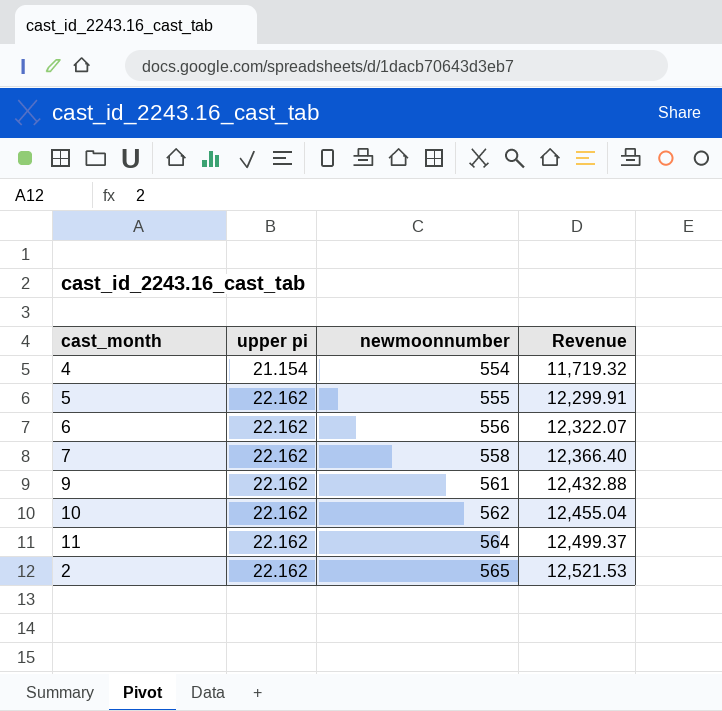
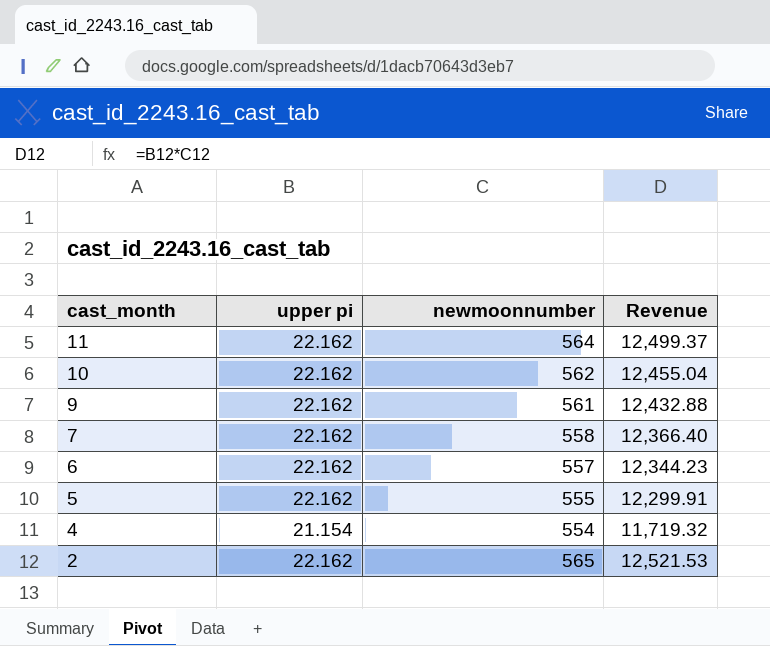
row order: upper pi ascending -> cast_month descending
6 | newmoonnumber: 556 -> 557
6 | Revenue: 12,322.07 -> 12,344.23

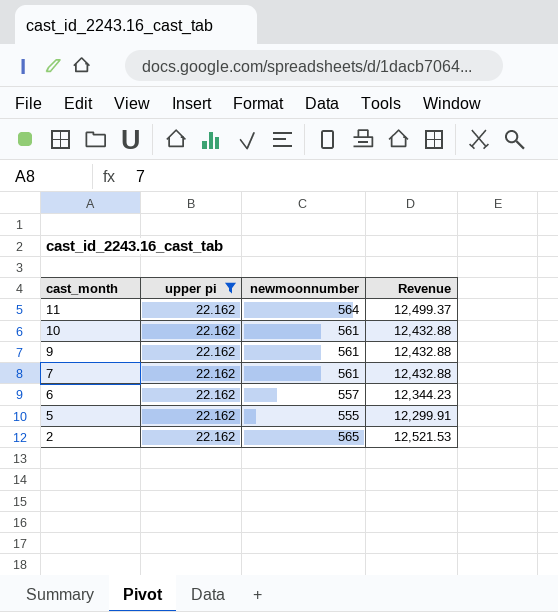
filter: none -> upper pi = 22.162
10 | newmoonnumber: 562 -> 561
10 | Revenue: 12,455.04 -> 12,432.88
7 | newmoonnumber: 558 -> 561
7 | Revenue: 12,366.40 -> 12,432.88

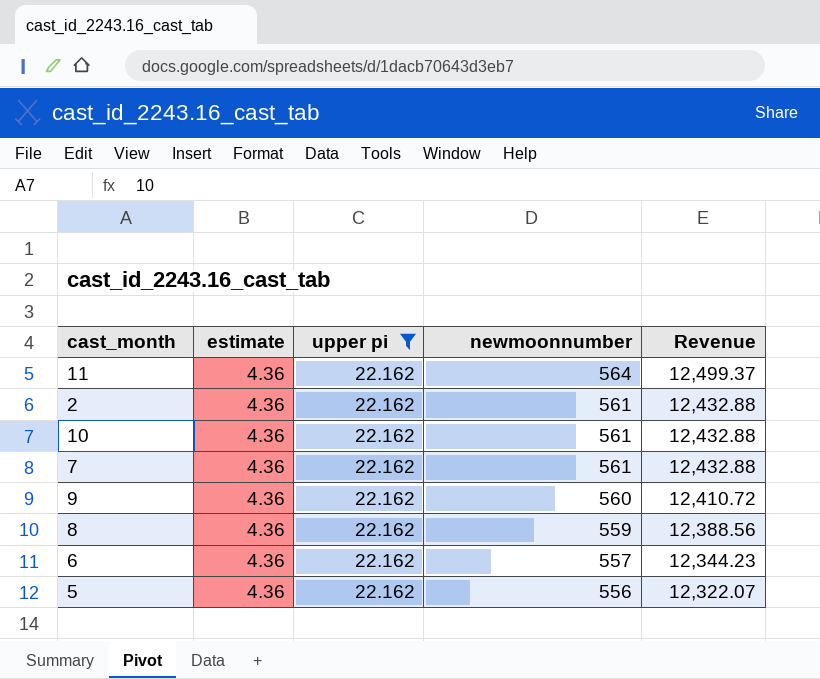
row order: cast_month descending -> newmoonnumber descending
column estimate | position: none -> 2
2 | newmoonnumber: 565 -> 561
2 | Revenue: 12,521.53 -> 12,432.88
9 | newmoonnumber: 561 -> 560
9 | Revenue: 12,432.88 -> 12,410.72
row 8: none -> 4.36 | 22.162 | 559 | 12,388.56
5 | newmoonnumber: 555 -> 556
5 | Revenue: 12,299.91 -> 12,322.07

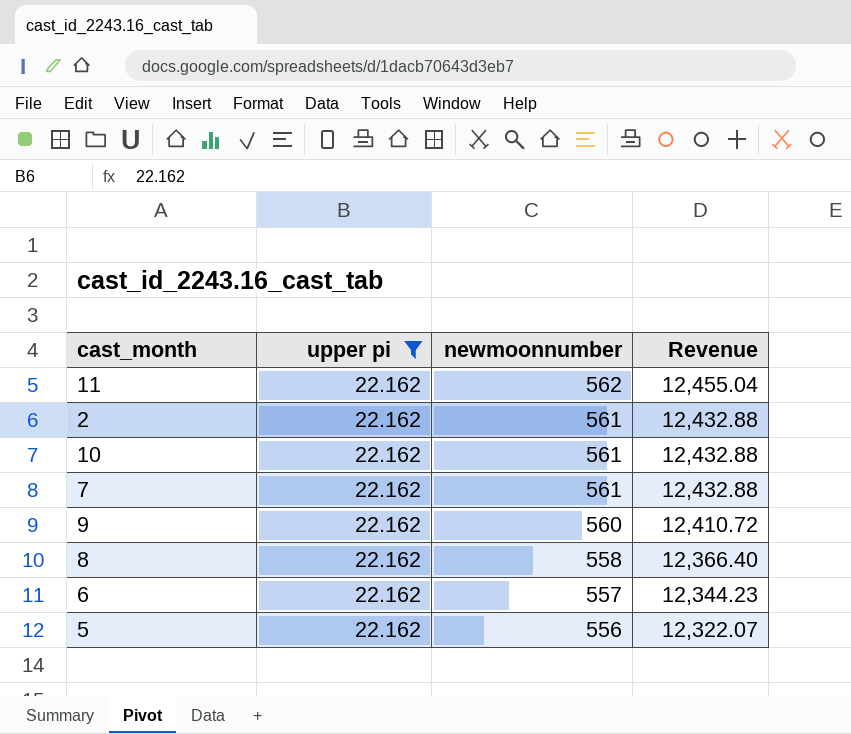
column estimate | position: 2 -> none
11 | newmoonnumber: 564 -> 562
11 | Revenue: 12,499.37 -> 12,455.04
8 | newmoonnumber: 559 -> 558
8 | Revenue: 12,388.56 -> 12,366.40

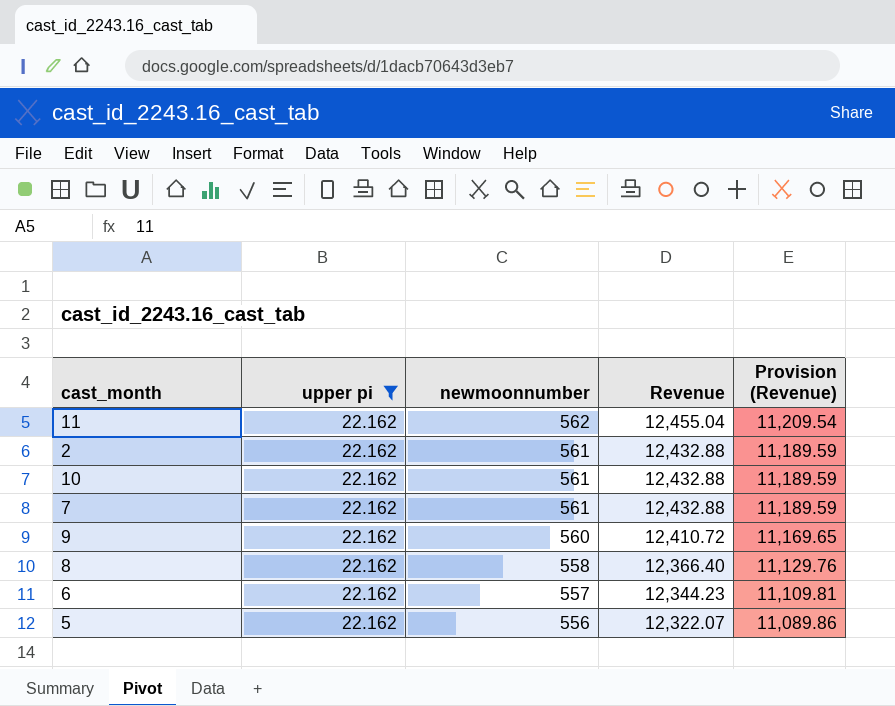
column Provision (Revenue) | formula: none -> [Revenue] * 0.9

